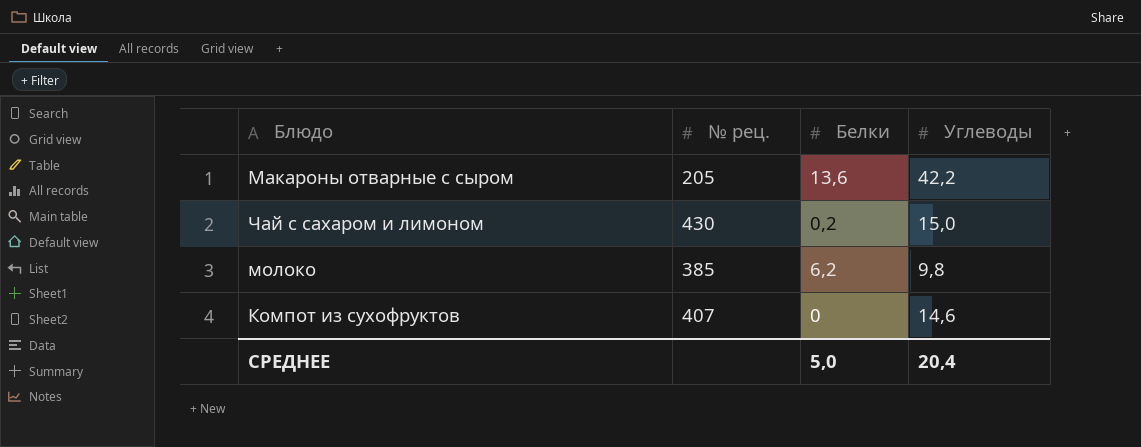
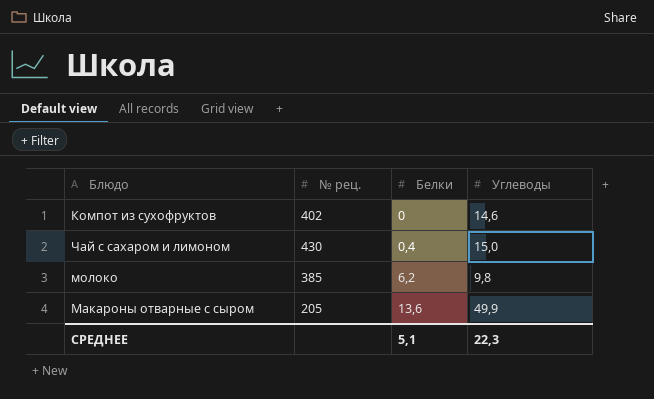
row order: none -> Белки ascending
Компот из сухофруктов | № рец.: 407 -> 402
Чай с сахаром и лимоном | Белки: 0,2 -> 0,4
Макароны отварные с сыром | Углеводы: 42,2 -> 49,9
СРЕДНЕЕ | Белки: 5,0 -> 5,1
СРЕДНЕЕ | Углеводы: 20,4 -> 22,3

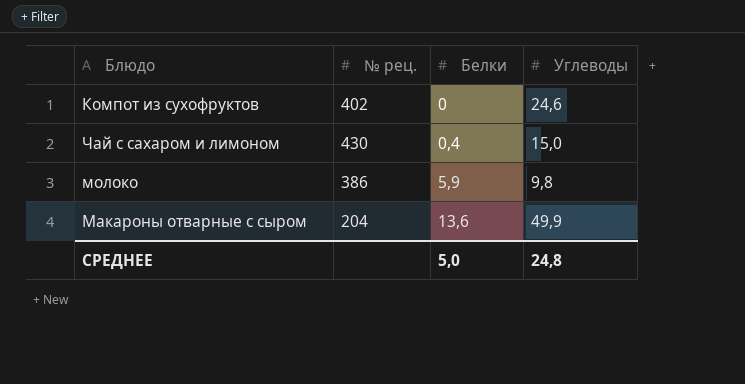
Компот из сухофруктов | Углеводы: 14,6 -> 24,6
молоко | № рец.: 385 -> 386
молоко | Белки: 6,2 -> 5,9
Макароны отварные с сыром | № рец.: 205 -> 204
СРЕДНЕЕ | Белки: 5,1 -> 5,0
СРЕДНЕЕ | Углеводы: 22,3 -> 24,8

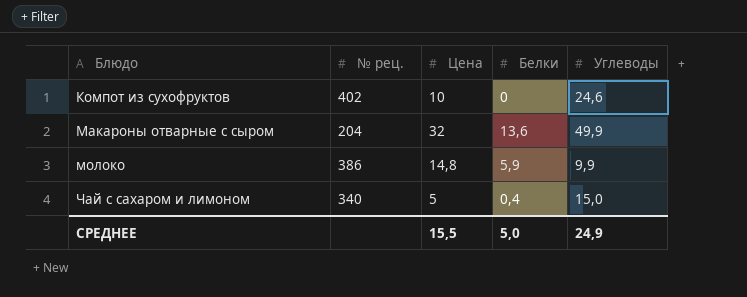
row order: Белки ascending -> Блюдо ascending
column Цена | position: none -> 3
молоко | Углеводы: 9,8 -> 9,9
Чай с сахаром и лимоном | № рец.: 430 -> 340
СРЕДНЕЕ | Углеводы: 24,8 -> 24,9

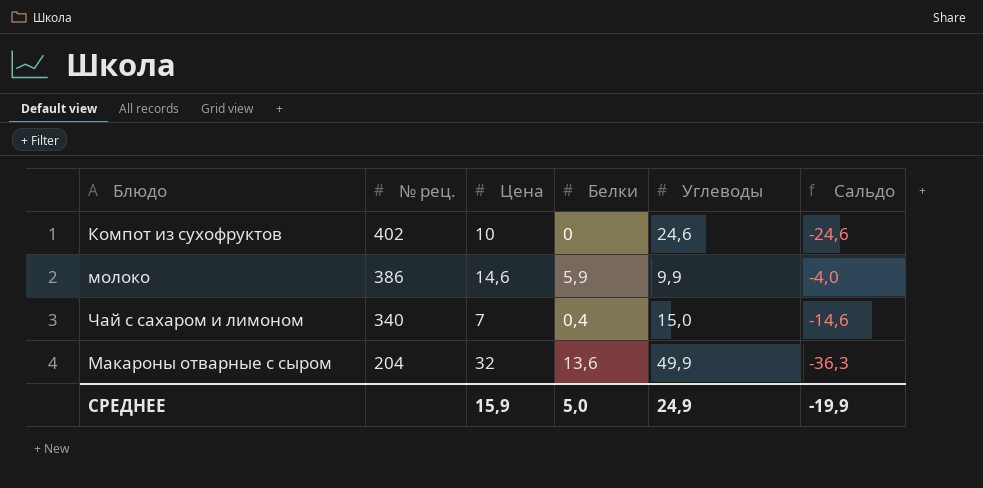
row order: Блюдо ascending -> № рец. descending
column Сальдо | formula: none -> [Белки] - [Углеводы]
молоко | Цена: 14,8 -> 14,6
Чай с сахаром и лимоном | Цена: 5 -> 7
СРЕДНЕЕ | Цена: 15,5 -> 15,9

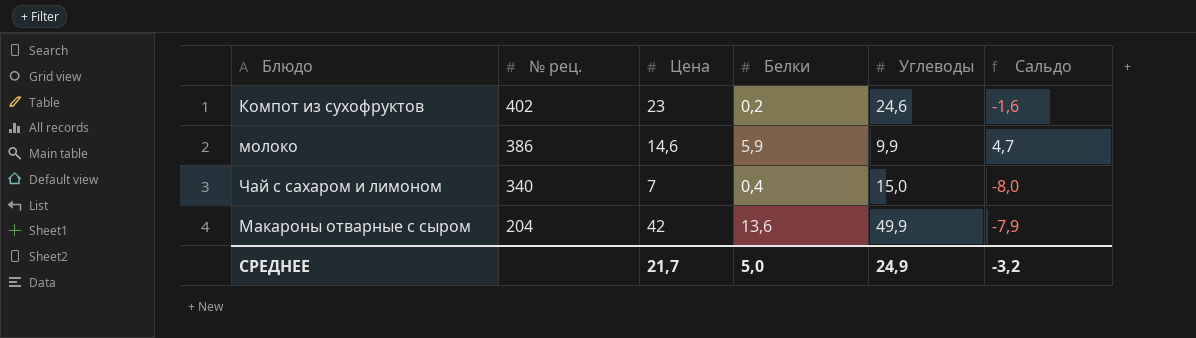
column Сальдо | formula: [Белки] - [Углеводы] -> [Цена] - [Углеводы]
Компот из сухофруктов | Цена: 10 -> 23
Компот из сухофруктов | Белки: 0 -> 0,2
Макароны отварные с сыром | Цена: 32 -> 42
СРЕДНЕЕ | Цена: 15,9 -> 21,7
СРЕДНЕЕ | Сальдо: -19,9 -> -3,2

